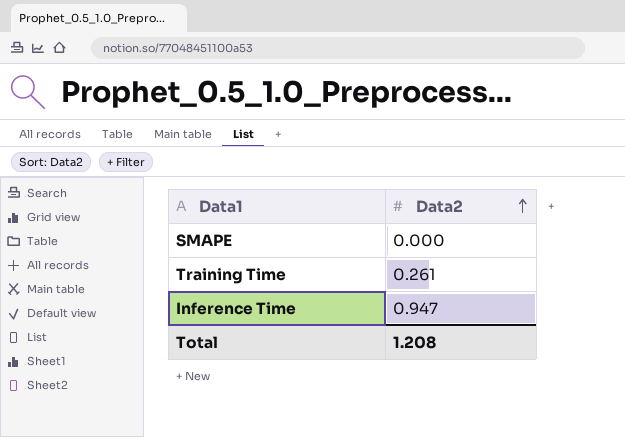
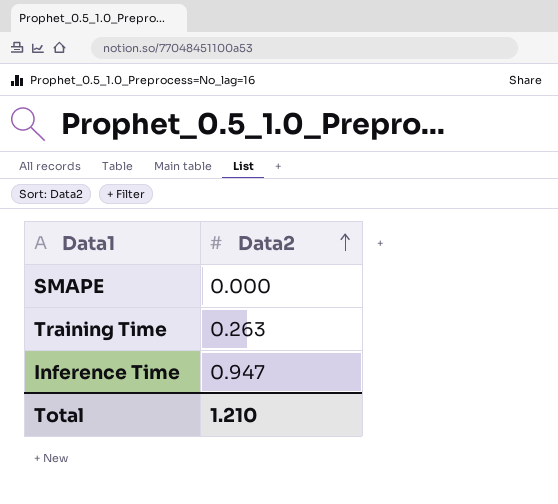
Training Time | Data2: 0.261 -> 0.263
Total | Data2: 1.208 -> 1.210

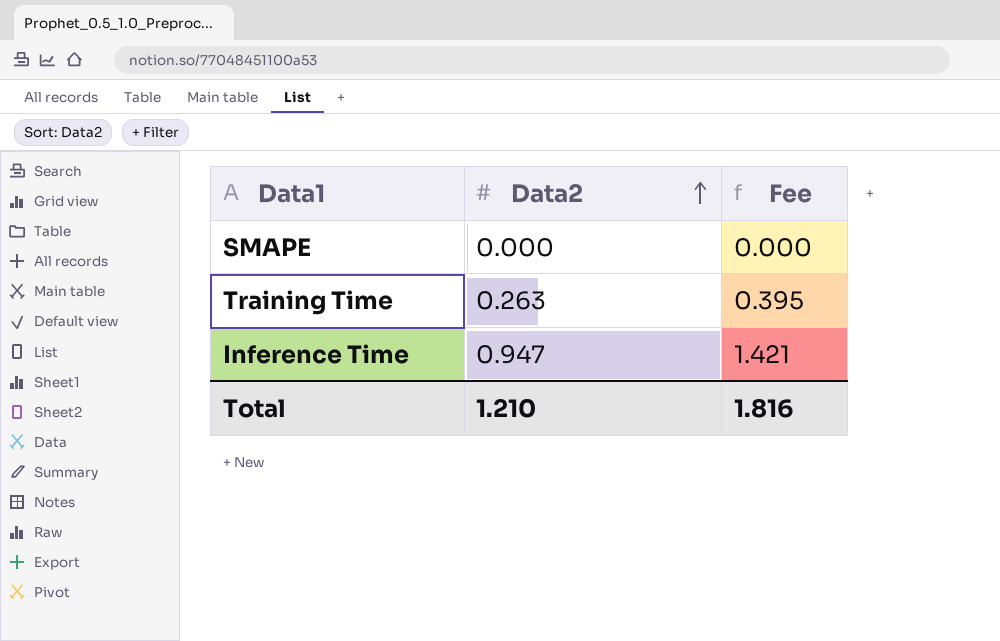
column Fee | formula: none -> [Data2] * 1.5

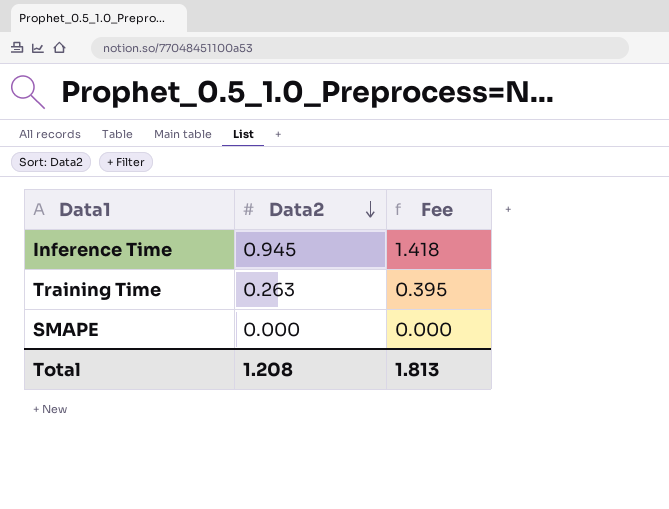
row order: Data2 ascending -> Data2 descending
Inference Time | Data2: 0.947 -> 0.945
Inference Time | Fee: 1.421 -> 1.418
Total | Data2: 1.210 -> 1.208
Total | Fee: 1.816 -> 1.813

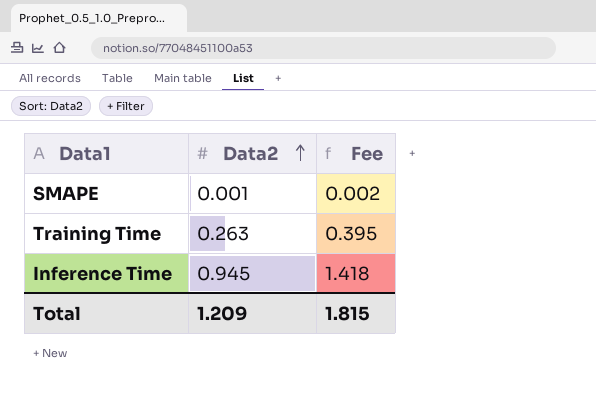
row order: Data2 descending -> Data2 ascending
SMAPE | Data2: 0.000 -> 0.001
SMAPE | Fee: 0.000 -> 0.002
Total | Data2: 1.208 -> 1.209
Total | Fee: 1.813 -> 1.815

